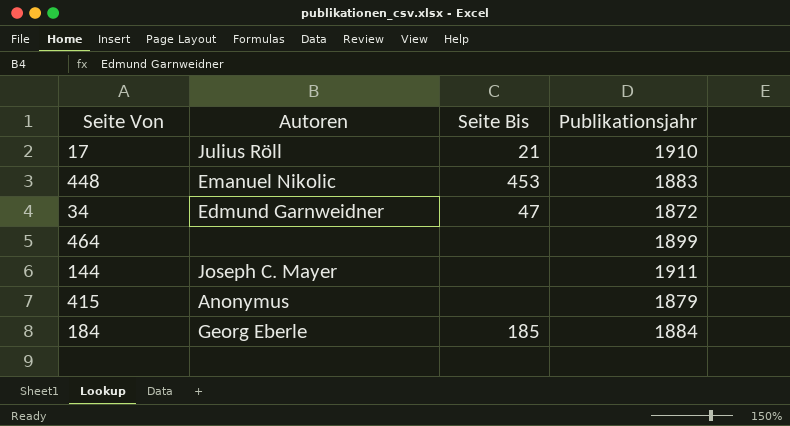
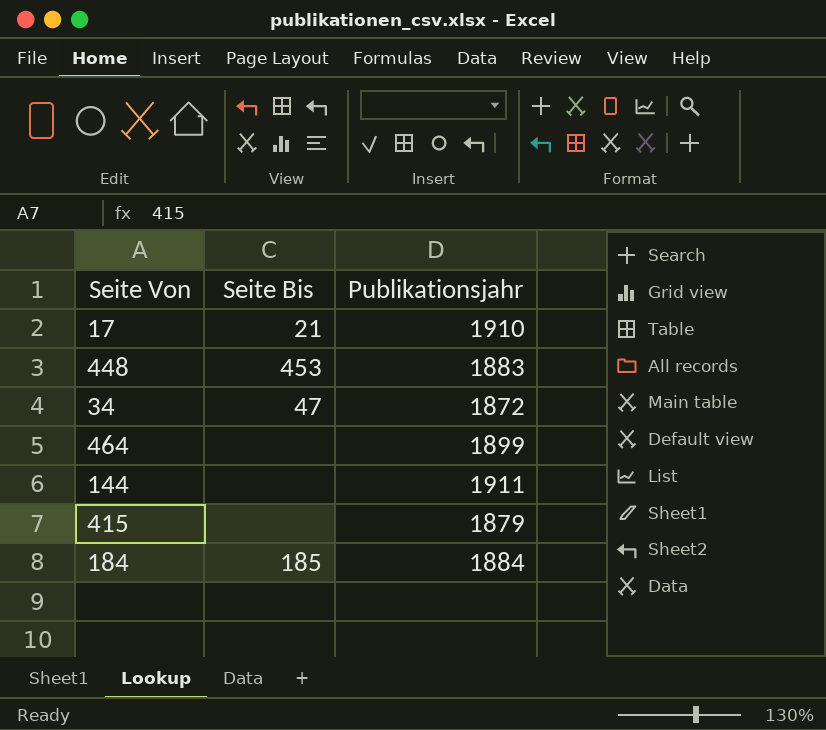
column Autoren | position: 2 -> none

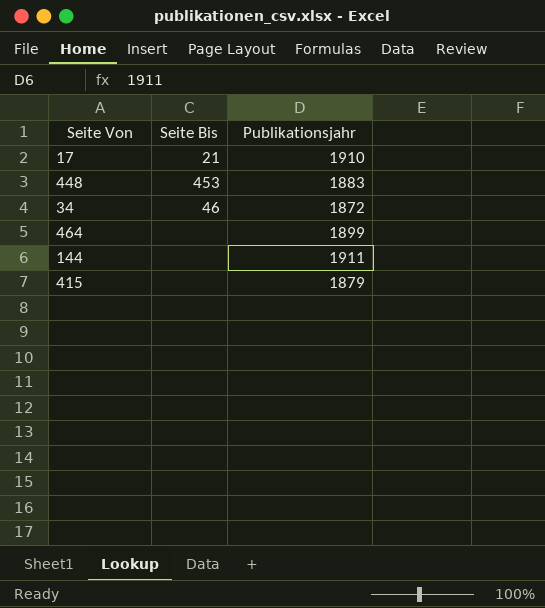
row 184: 185 | 1884 -> none
34 | Seite Bis: 47 -> 46

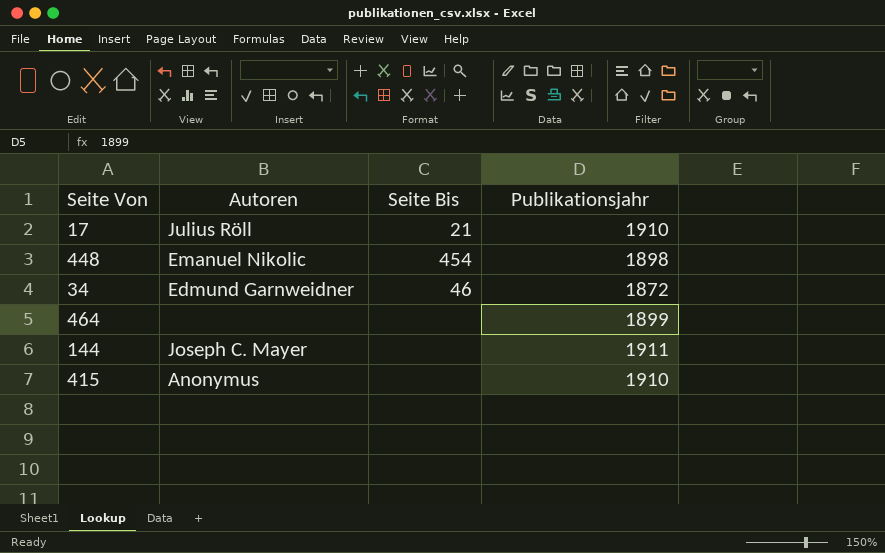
column Autoren | position: none -> 2
448 | Seite Bis: 453 -> 454
448 | Publikationsjahr: 1883 -> 1898
415 | Publikationsjahr: 1879 -> 1910

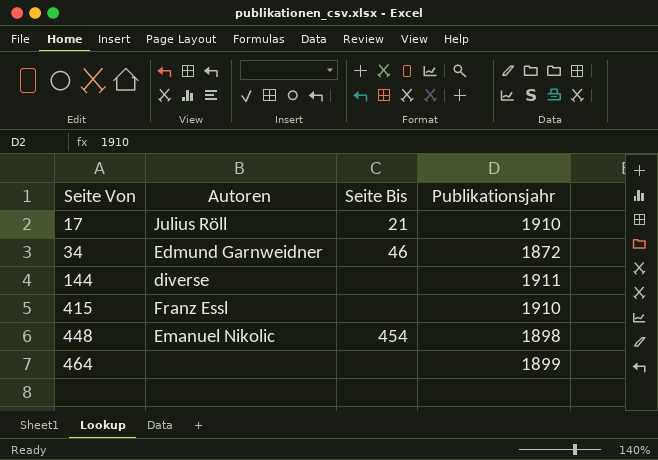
row order: none -> Seite Von ascending
144 | Autoren: Joseph C. Mayer -> diverse
415 | Autoren: Anonymus -> Franz Essl

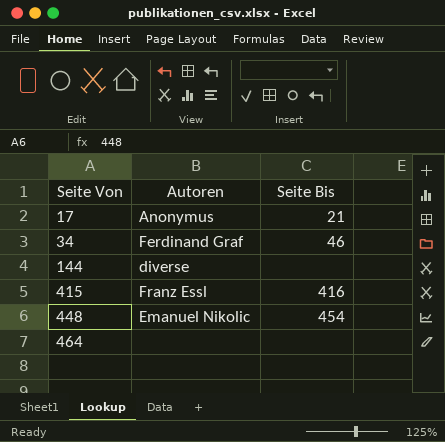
column Publikationsjahr | position: 4 -> none
17 | Autoren: Julius Röll -> Anonymus
34 | Autoren: Edmund Garnweidner -> Ferdinand Graf
415 | Seite Bis: none -> 416

